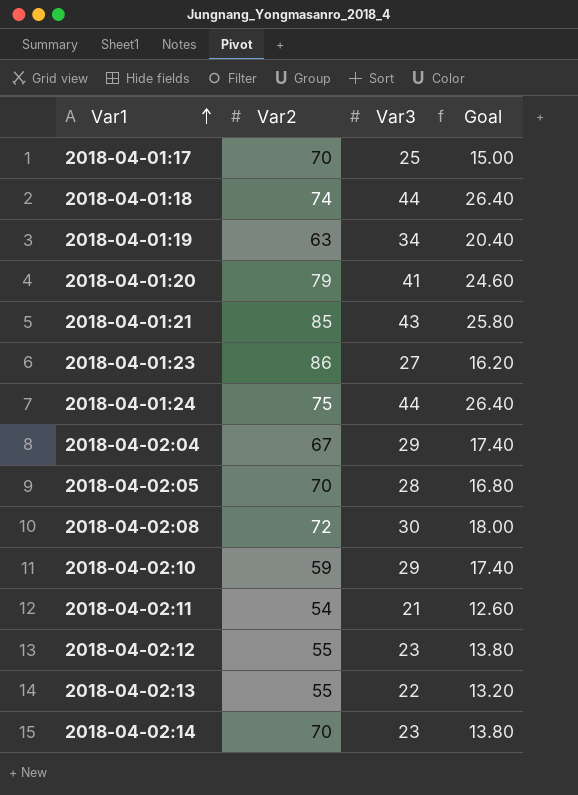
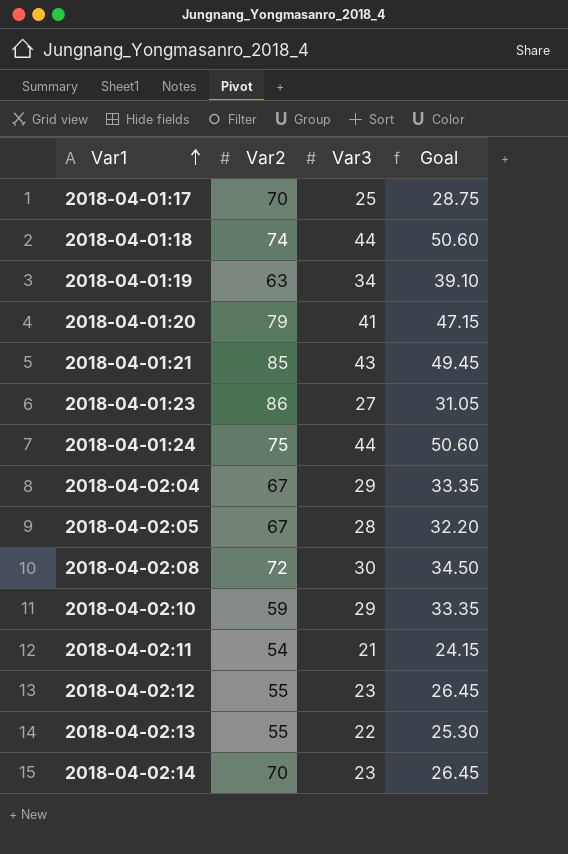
column Goal | formula: [Var3] * 0.6 -> [Var3] * 1.15
2018-04-02:05 | Var2: 70 -> 67

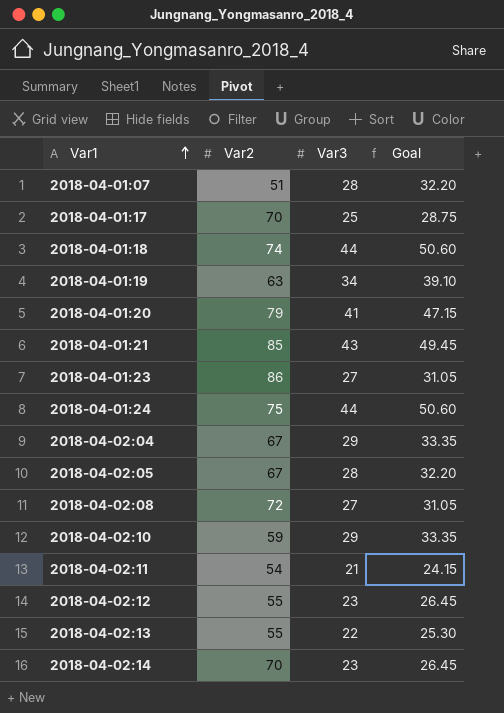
row 2018-04-01:07: none -> 51 | 28 | 32.20
2018-04-02:08 | Var3: 30 -> 27
2018-04-02:08 | Goal: 34.50 -> 31.05

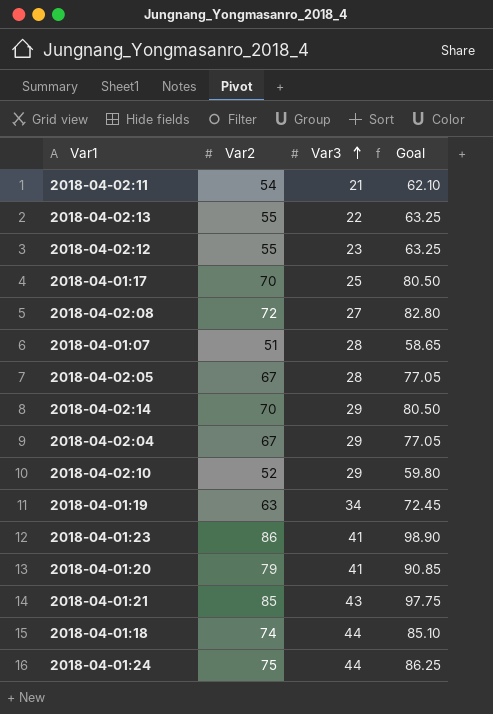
row order: Var1 ascending -> Var3 ascending
column Goal | formula: [Var3] * 1.15 -> [Var2] * 1.15
2018-04-02:14 | Var3: 23 -> 29
2018-04-02:10 | Var2: 59 -> 52
2018-04-01:23 | Var3: 27 -> 41

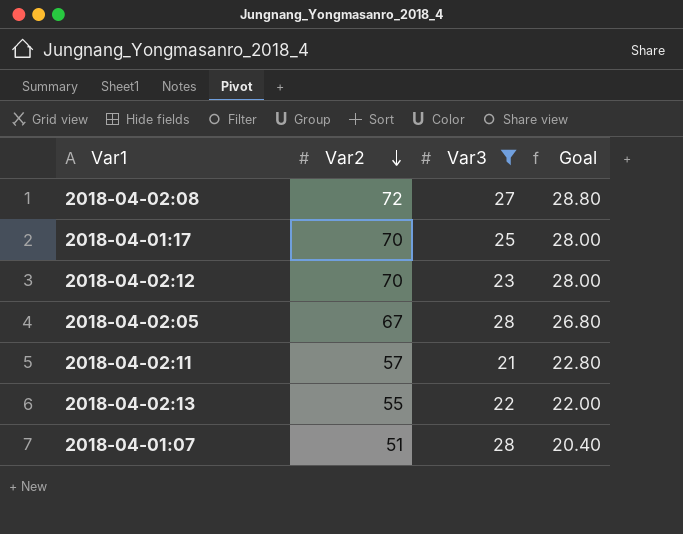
filter: none -> Var3 <= 28
row order: Var3 ascending -> Var2 descending
column Goal | formula: [Var2] * 1.15 -> [Var2] * 0.4
2018-04-02:12 | Var2: 55 -> 70
2018-04-02:11 | Var2: 54 -> 57

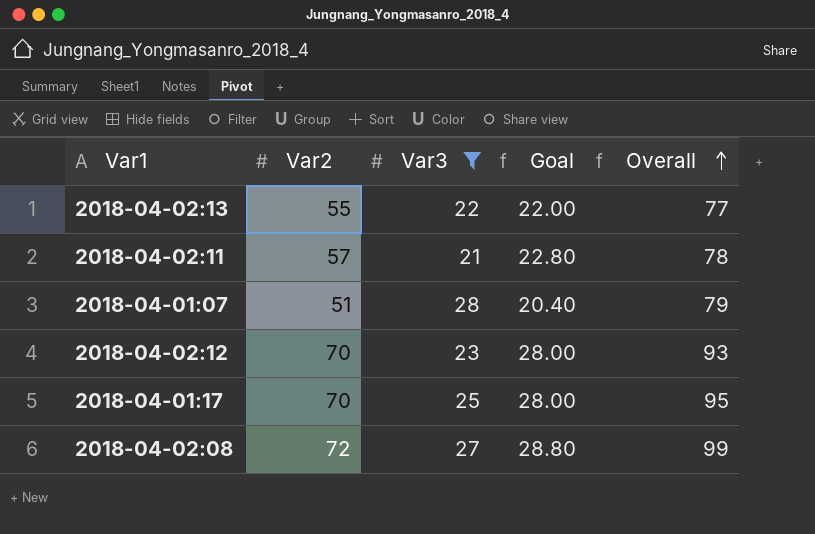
row order: Var2 descending -> Overall ascending
column Overall | formula: none -> [Var2] + [Var3]
row 2018-04-02:05: 67 | 28 | 26.80 -> none

